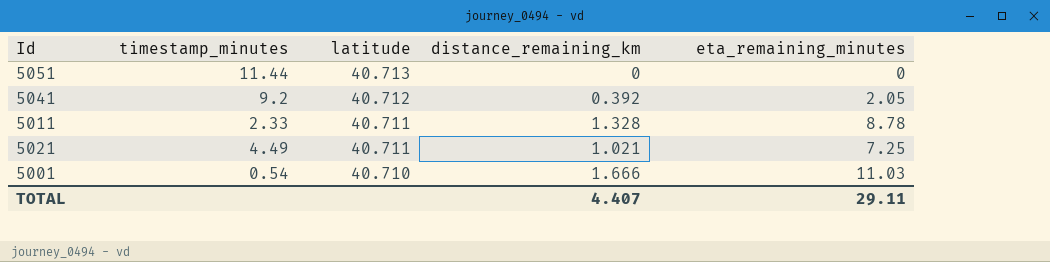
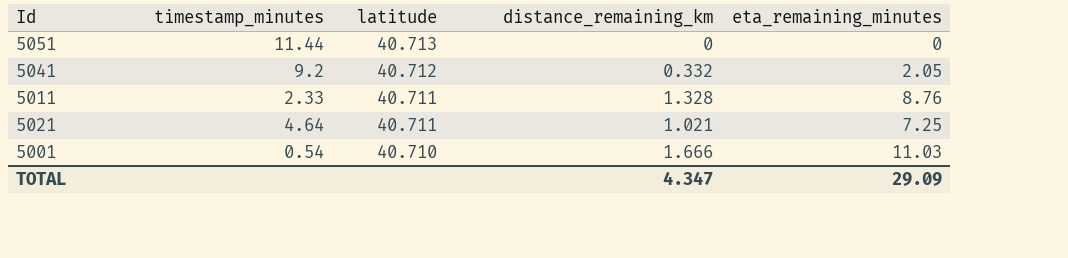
5041 | distance_remaining_km: 0.392 -> 0.332
5011 | eta_remaining_minutes: 8.78 -> 8.76
5021 | timestamp_minutes: 4.49 -> 4.64
TOTAL | distance_remaining_km: 4.407 -> 4.347
TOTAL | eta_remaining_minutes: 29.11 -> 29.09

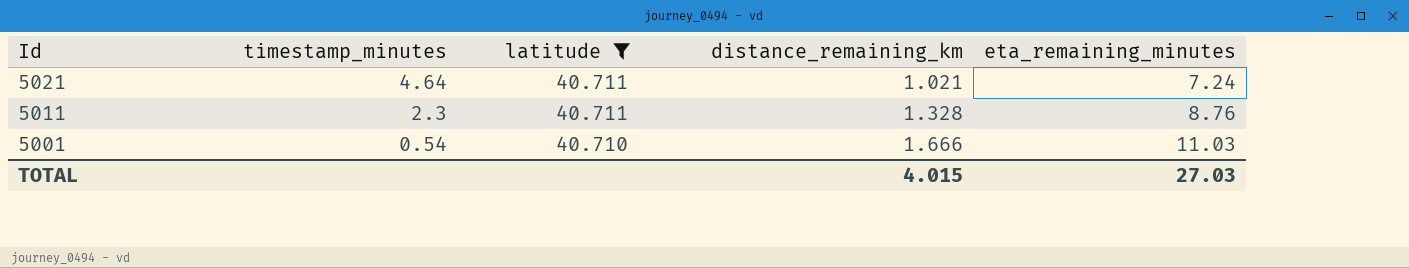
filter: none -> latitude <= 40.711
row order: latitude descending -> Id descending
5021 | eta_remaining_minutes: 7.25 -> 7.24
5011 | timestamp_minutes: 2.33 -> 2.3
TOTAL | distance_remaining_km: 4.347 -> 4.015
TOTAL | eta_remaining_minutes: 29.09 -> 27.03

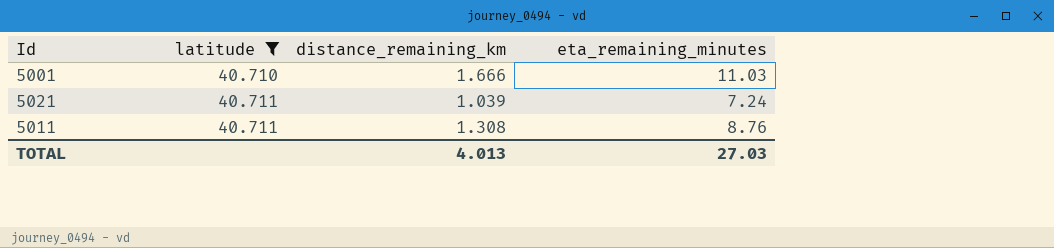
row order: Id descending -> latitude ascending
column timestamp_minutes | position: 2 -> none
5021 | distance_remaining_km: 1.021 -> 1.039
5011 | distance_remaining_km: 1.328 -> 1.308
TOTAL | distance_remaining_km: 4.015 -> 4.013

